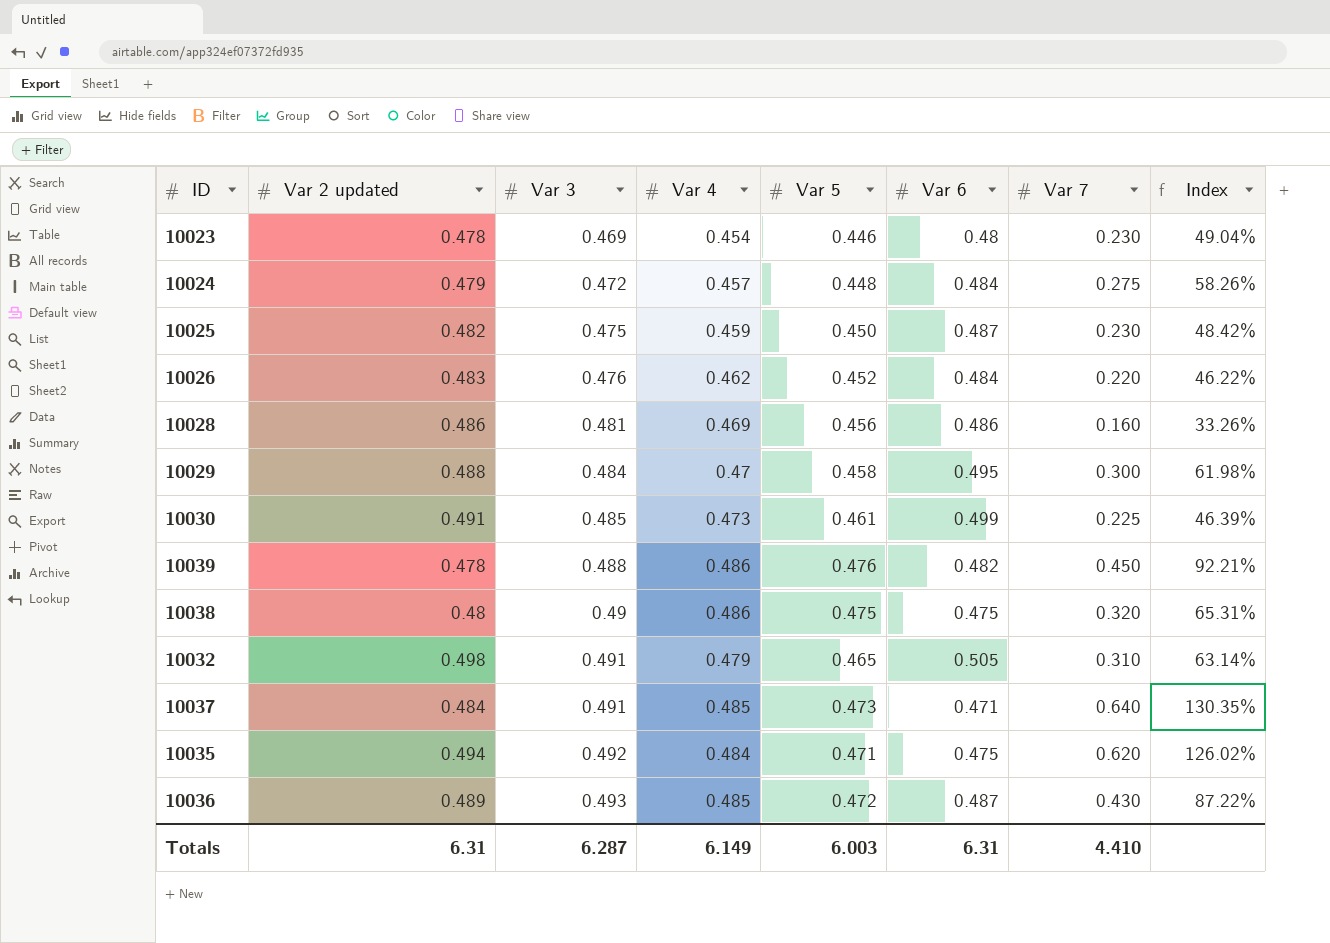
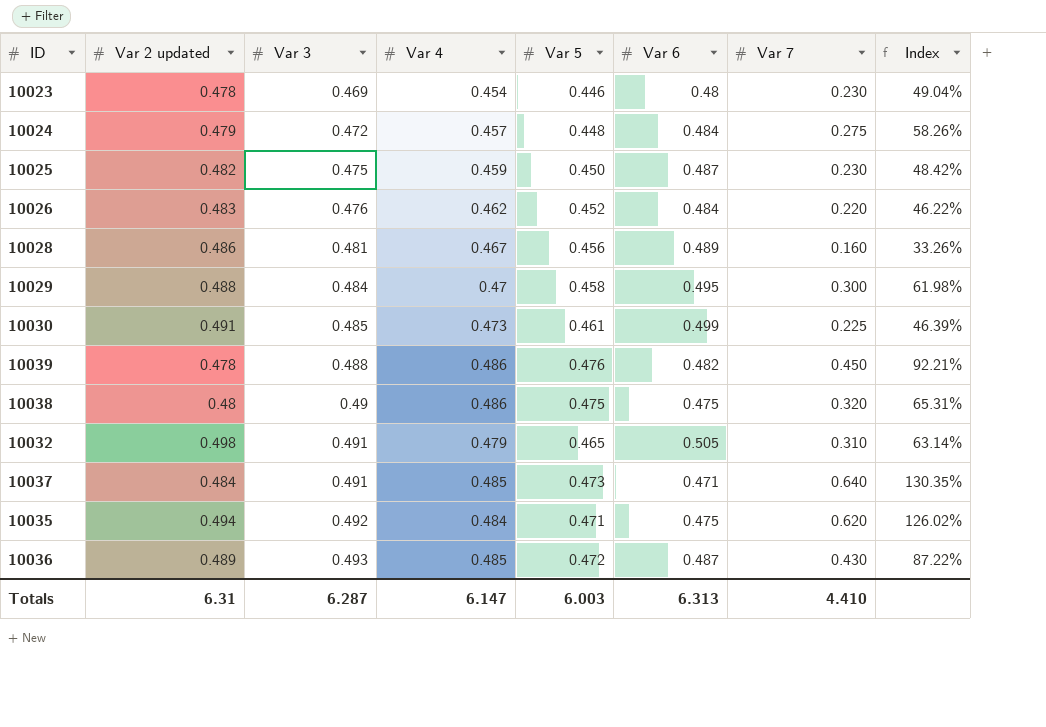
10028 | Var 4: 0.469 -> 0.467
10028 | Var 6: 0.486 -> 0.489
Totals | Var 4: 6.149 -> 6.147
Totals | Var 6: 6.31 -> 6.313

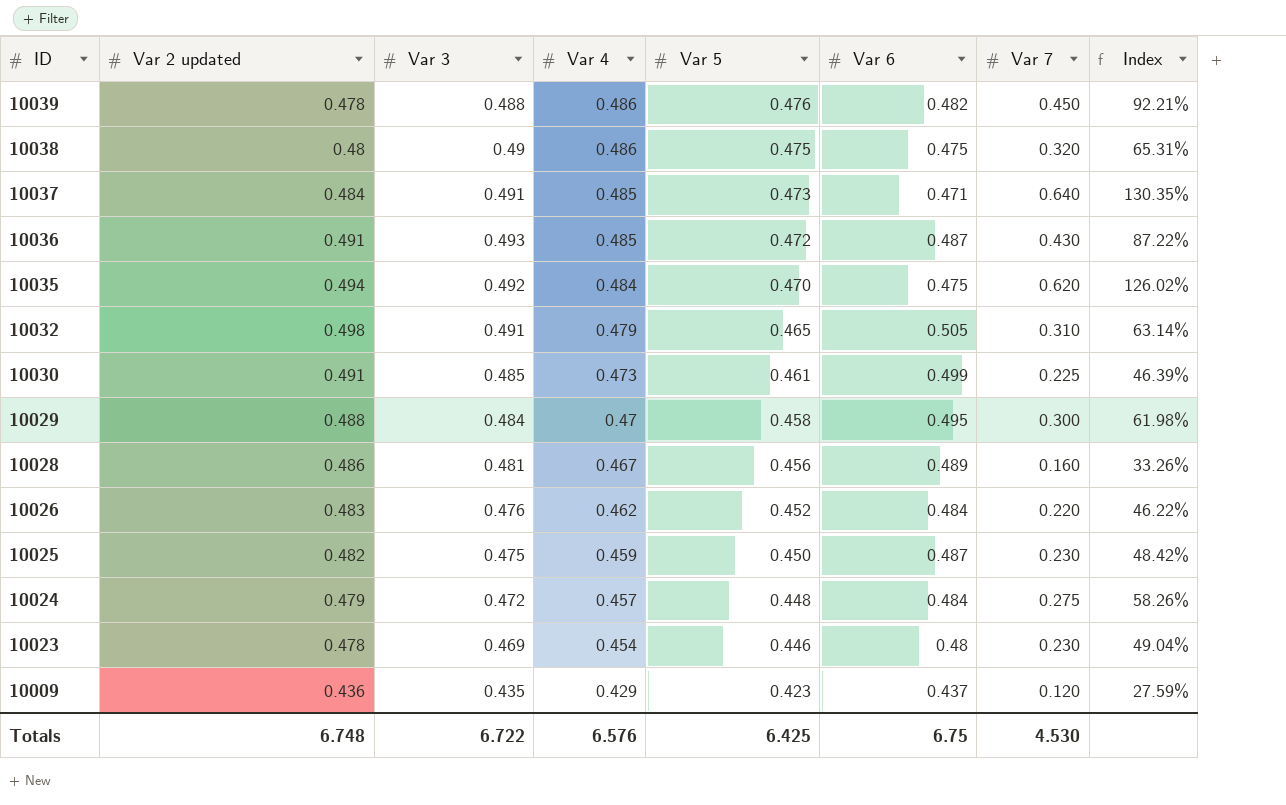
row order: Var 3 ascending -> ID descending
10036 | Var 2 updated: 0.489 -> 0.491
10035 | Var 5: 0.471 -> 0.470
row 10009: none -> 0.436 | 0.435 | 0.429 | 0.423 | 0.437 | 0.120 | 27.59%
Totals | Var 2 updated: 6.31 -> 6.748
Totals | Var 3: 6.287 -> 6.722
Totals | Var 4: 6.147 -> 6.576
Totals | Var 5: 6.003 -> 6.425
Totals | Var 6: 6.313 -> 6.75
Totals | Var 7: 4.410 -> 4.530

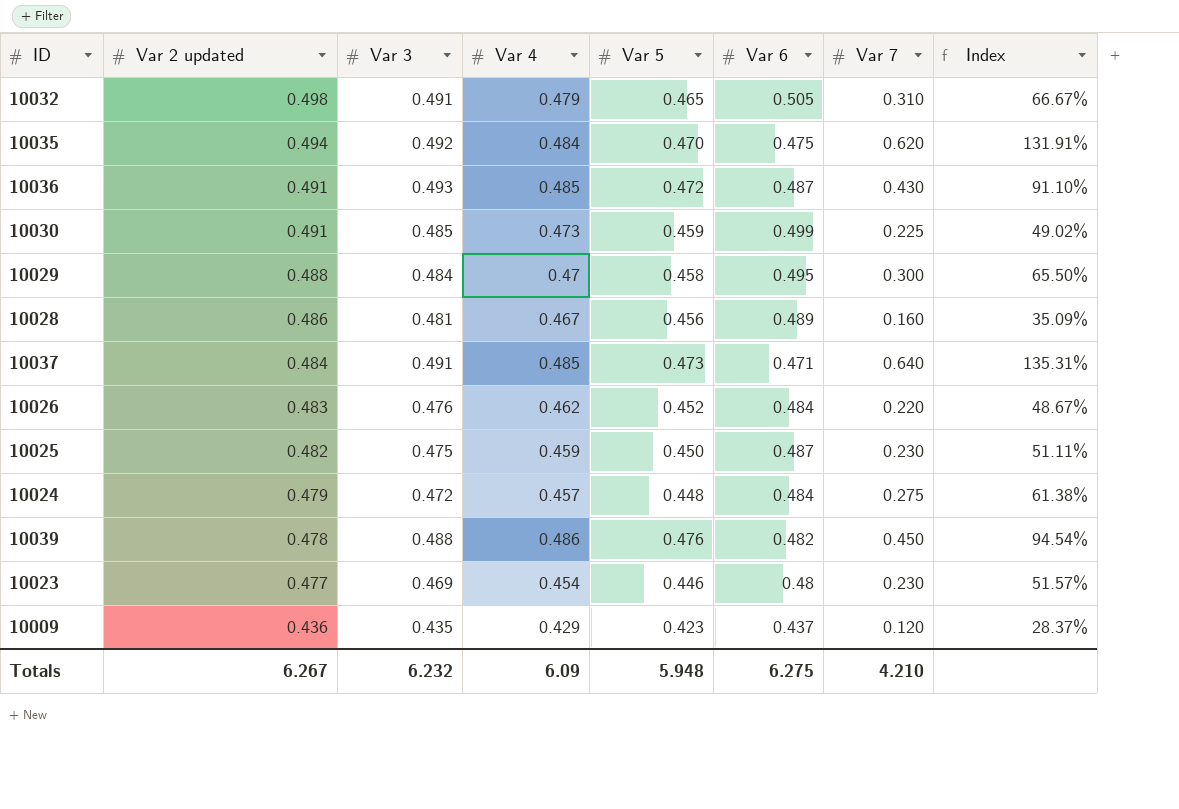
row order: ID descending -> Var 2 updated descending
column Index | formula: [Var 7] / [Var 3] -> [Var 7] / [Var 5]
row 10038: 0.48 | 0.49 | 0.486 | 0.475 | 0.475 | 0.320 | 65.31% -> none
10030 | Var 5: 0.461 -> 0.459
10023 | Var 2 updated: 0.478 -> 0.477
Totals | Var 2 updated: 6.748 -> 6.267
Totals | Var 3: 6.722 -> 6.232
Totals | Var 4: 6.576 -> 6.09
Totals | Var 5: 6.425 -> 5.948
Totals | Var 6: 6.75 -> 6.275
Totals | Var 7: 4.530 -> 4.210

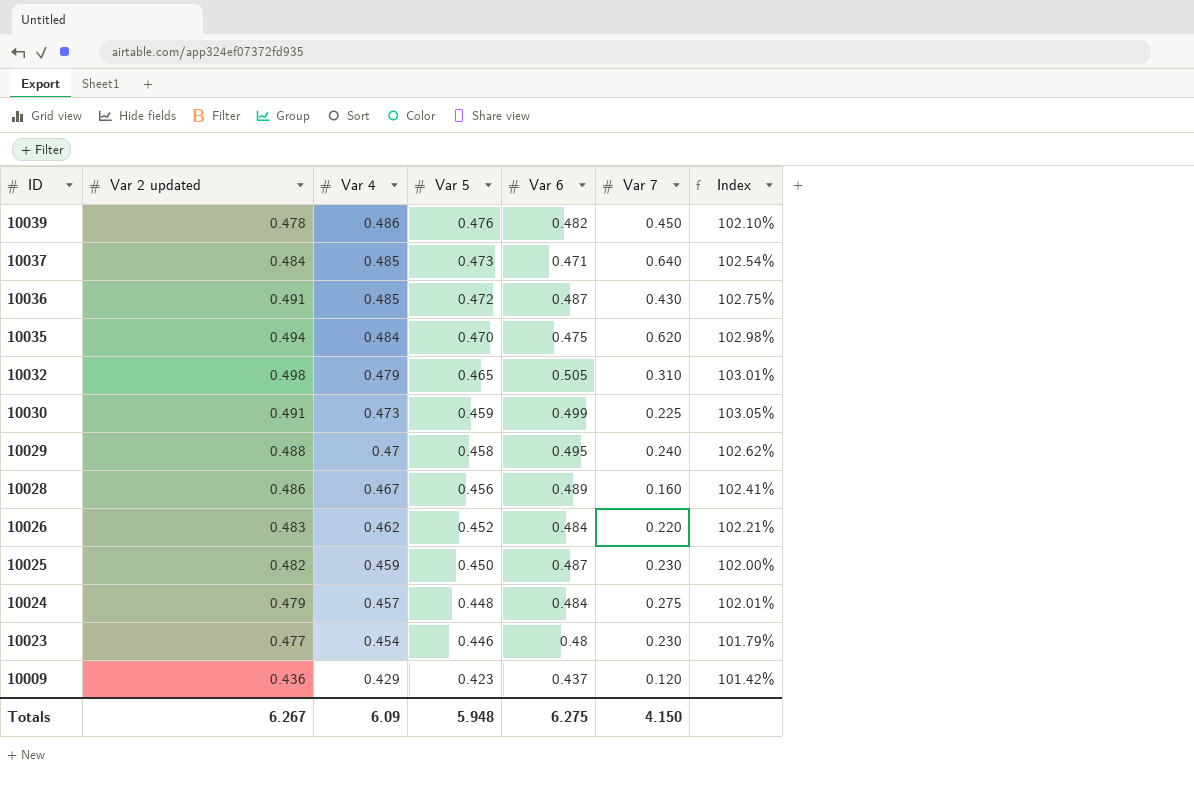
row order: Var 2 updated descending -> ID descending
column Var 3 | position: 3 -> none
column Index | formula: [Var 7] / [Var 5] -> [Var 4] / [Var 5]
10029 | Var 7: 0.300 -> 0.240
Totals | Var 7: 4.210 -> 4.150

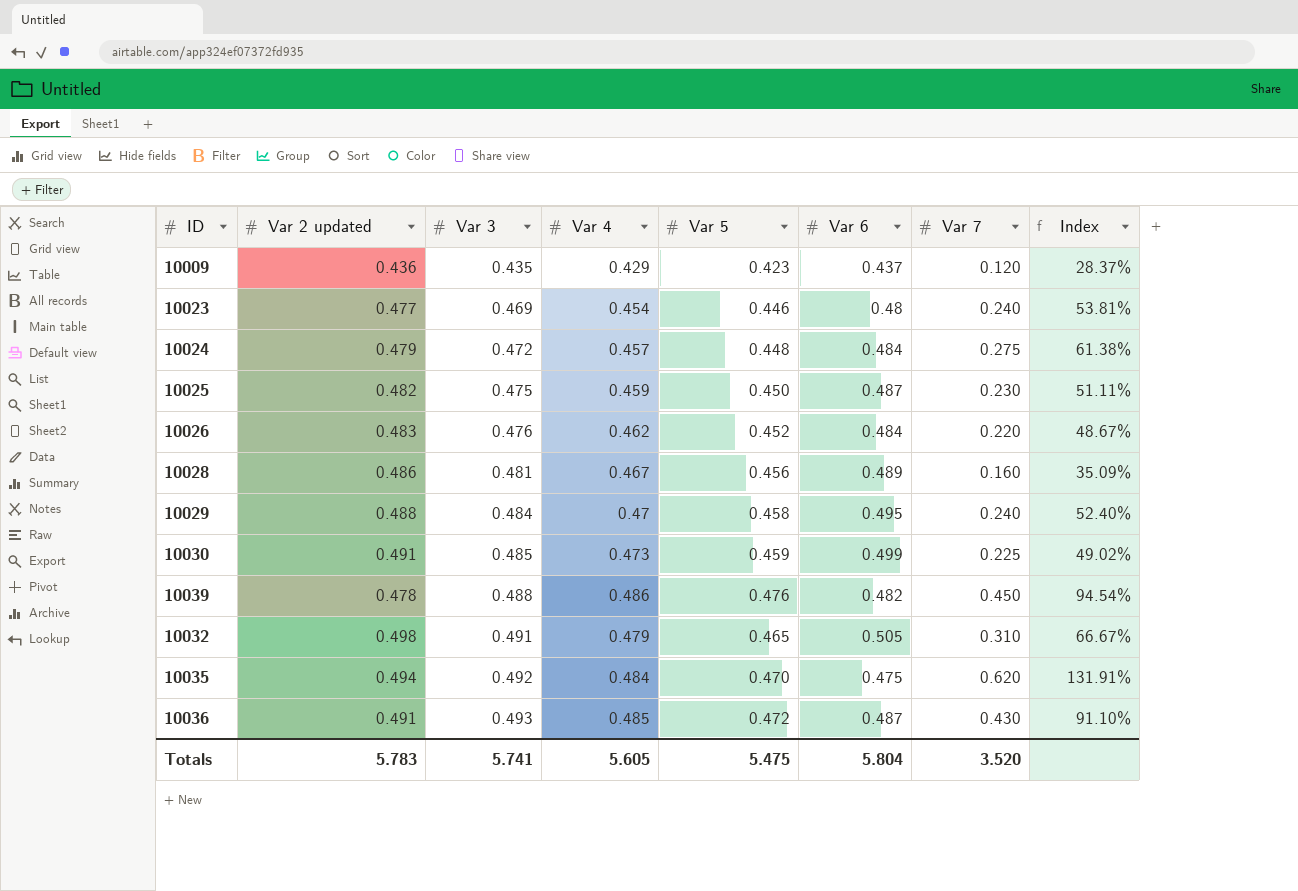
row order: ID descending -> Var 3 ascending
column Var 3 | position: none -> 3
column Index | formula: [Var 4] / [Var 5] -> [Var 7] / [Var 5]
row 10037: 0.484 | 0.485 | 0.473 | 0.471 | 0.640 | 102.54% -> none
10023 | Var 7: 0.230 -> 0.240
Totals | Var 2 updated: 6.267 -> 5.783
Totals | Var 4: 6.09 -> 5.605
Totals | Var 5: 5.948 -> 5.475
Totals | Var 6: 6.275 -> 5.804
Totals | Var 7: 4.150 -> 3.520

